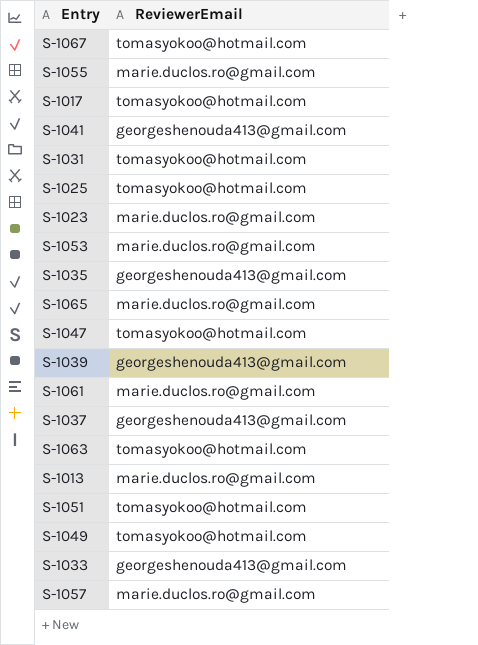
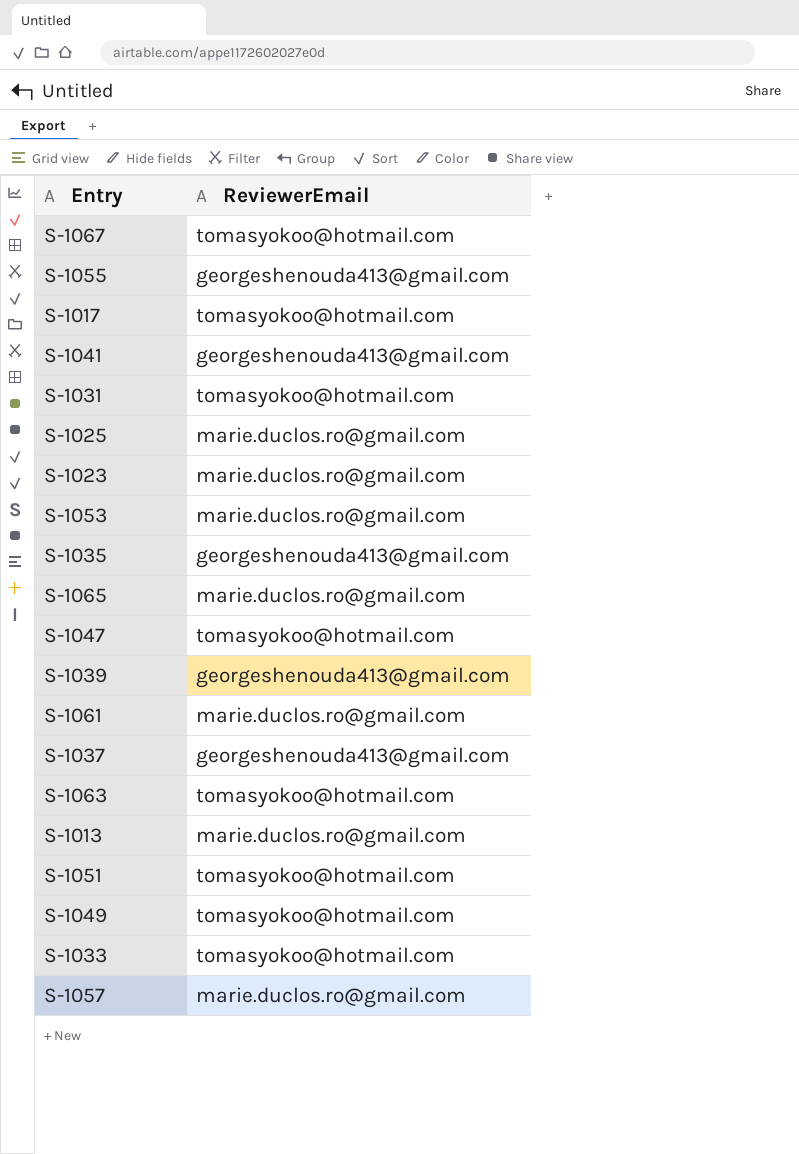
S-1055 | ReviewerEmail: marie.duclos.ro@gmail.com -> georgeshenouda413@gmail.com
S-1025 | ReviewerEmail: tomasyokoo@hotmail.com -> marie.duclos.ro@gmail.com
S-1033 | ReviewerEmail: georgeshenouda413@gmail.com -> tomasyokoo@hotmail.com

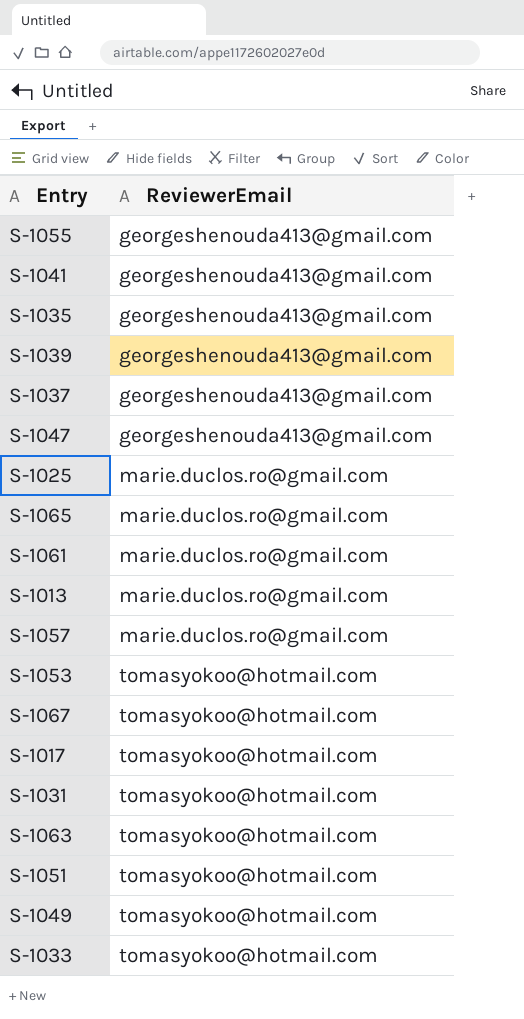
row order: none -> ReviewerEmail ascending
row S-1023: marie.duclos.ro@gmail.com -> none
S-1047 | ReviewerEmail: tomasyokoo@hotmail.com -> georgeshenouda413@gmail.com
S-1053 | ReviewerEmail: marie.duclos.ro@gmail.com -> tomasyokoo@hotmail.com

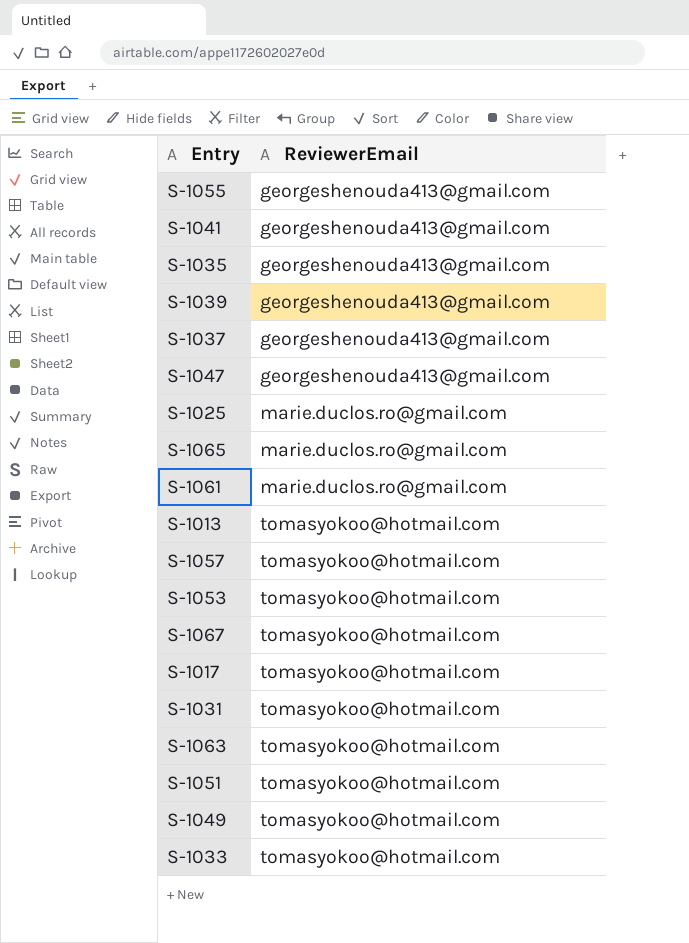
S-1013 | ReviewerEmail: marie.duclos.ro@gmail.com -> tomasyokoo@hotmail.com
S-1057 | ReviewerEmail: marie.duclos.ro@gmail.com -> tomasyokoo@hotmail.com

